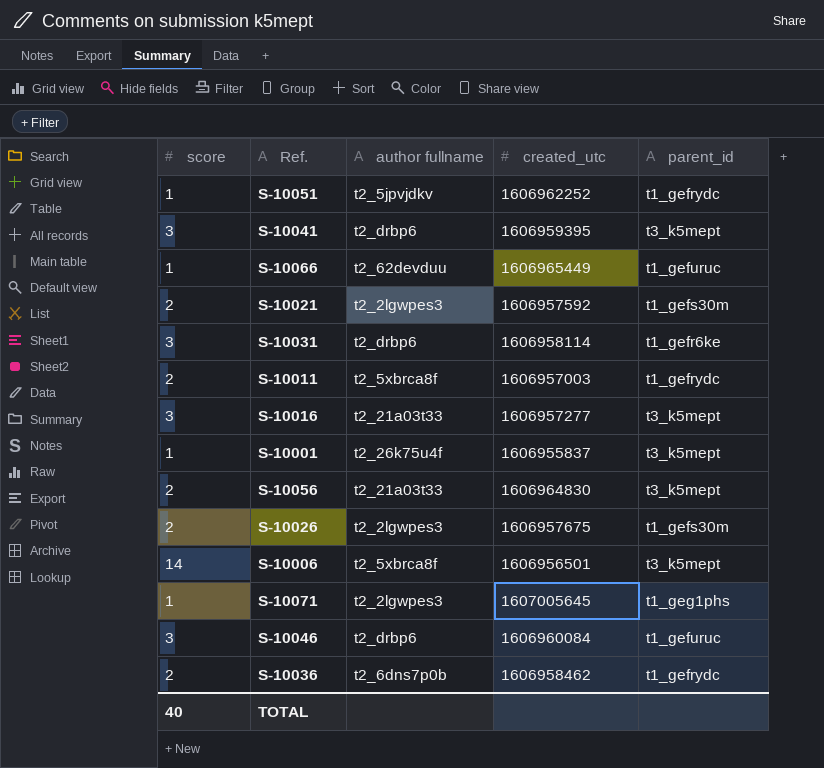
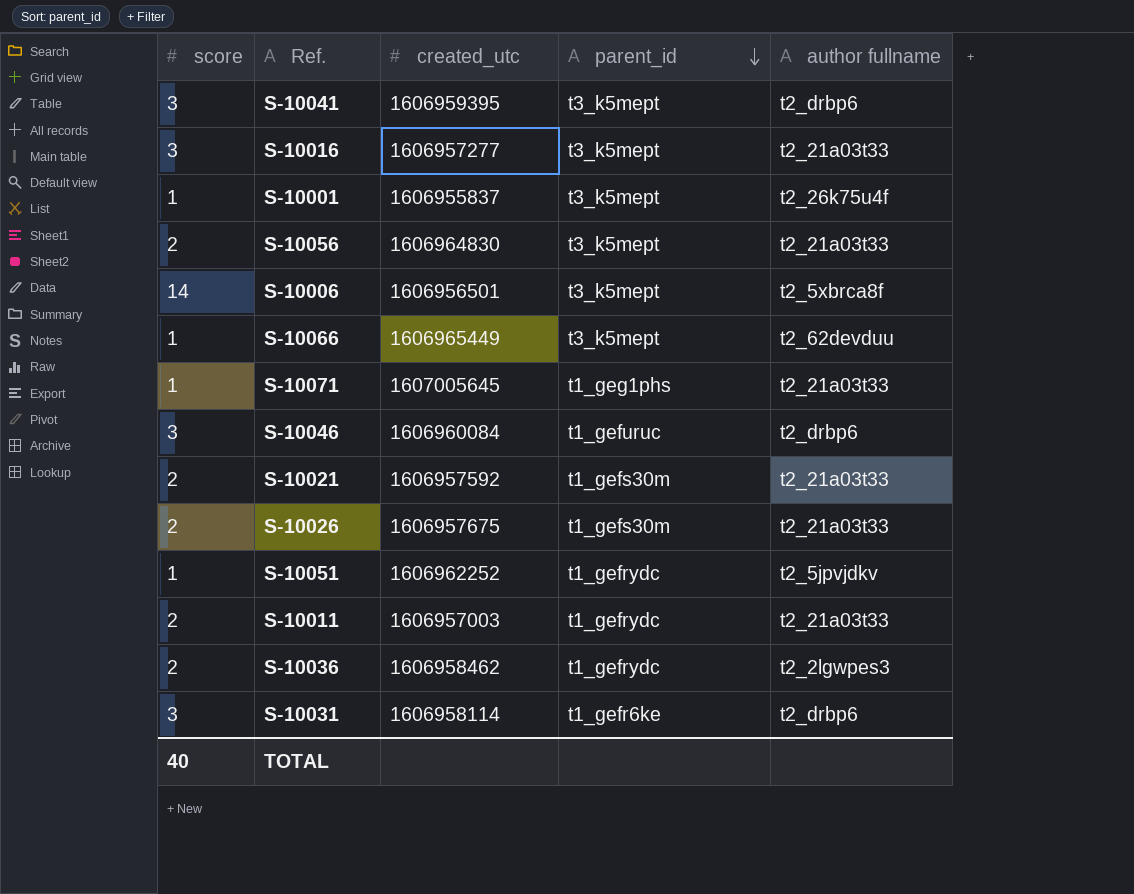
row order: none -> parent_id descending
column author fullname | position: 3 -> 5
S-10066 | parent_id: t1_gefuruc -> t3_k5mept
S-10071 | author fullname: t2_2lgwpes3 -> t2_21a03t33
S-10021 | author fullname: t2_2lgwpes3 -> t2_21a03t33
S-10026 | author fullname: t2_2lgwpes3 -> t2_21a03t33
S-10011 | author fullname: t2_5xbrca8f -> t2_21a03t33
S-10036 | author fullname: t2_6dns7p0b -> t2_2lgwpes3

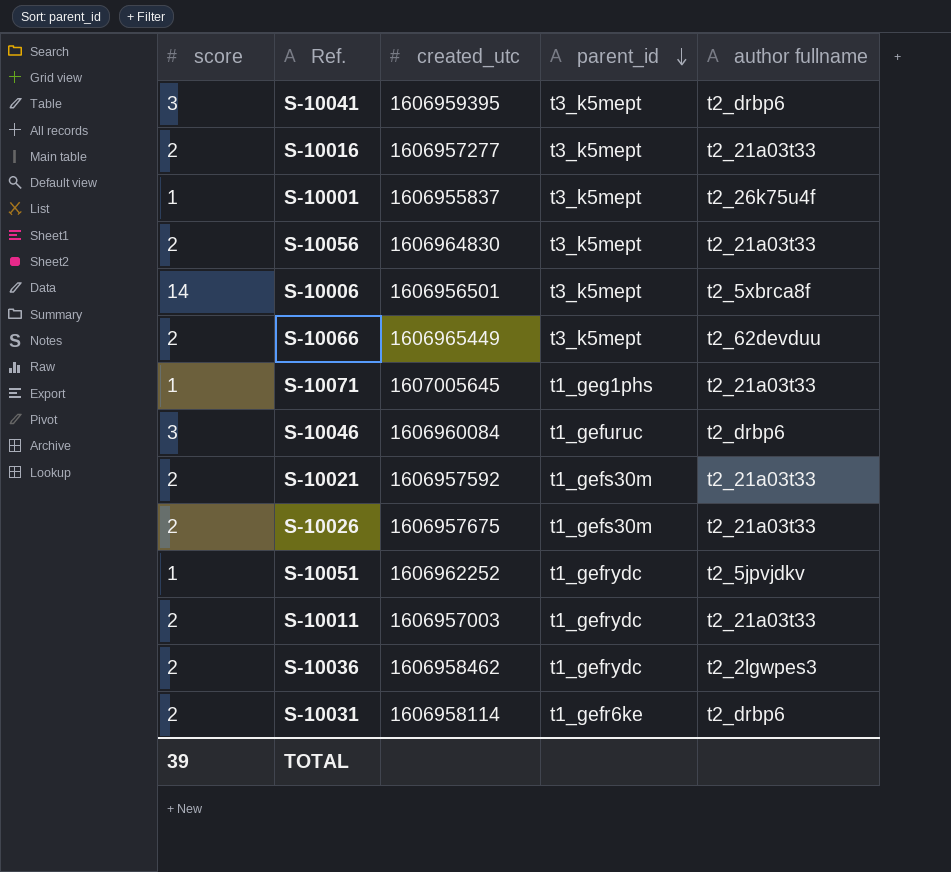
S-10016 | score: 3 -> 2
S-10066 | score: 1 -> 2
S-10031 | score: 3 -> 2
TOTAL | score: 40 -> 39

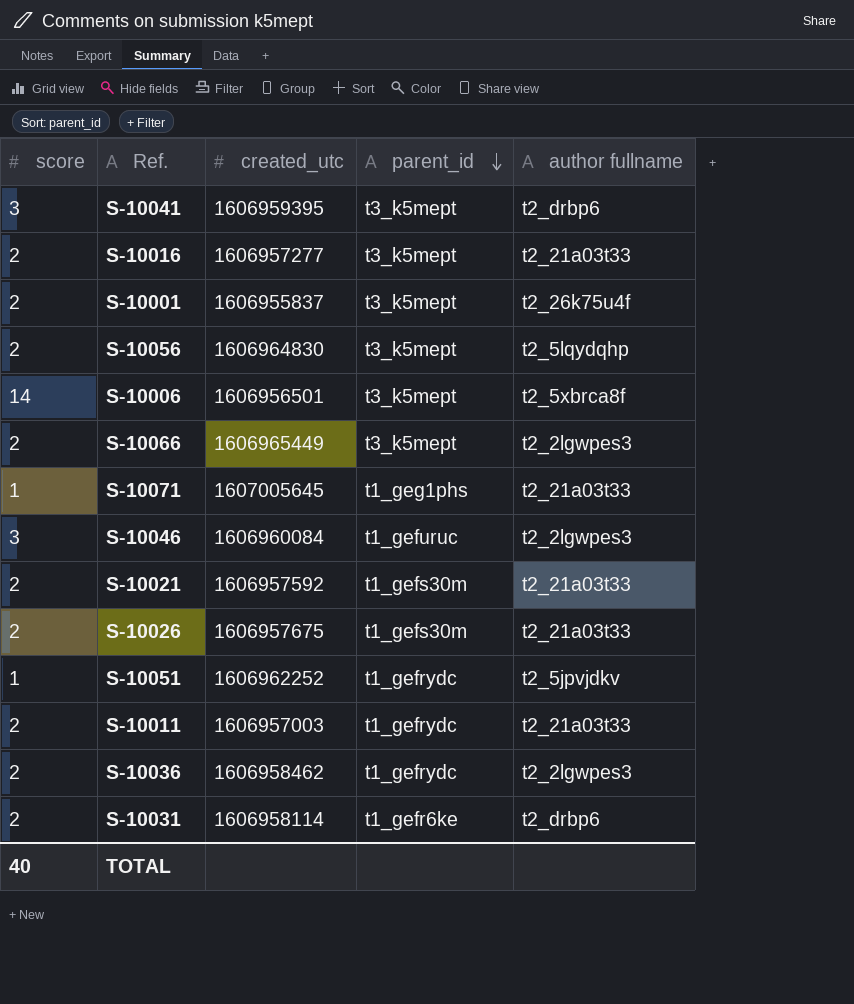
S-10001 | score: 1 -> 2
S-10056 | author fullname: t2_21a03t33 -> t2_5lqydqhp
S-10066 | author fullname: t2_62devduu -> t2_2lgwpes3
S-10046 | author fullname: t2_drbp6 -> t2_2lgwpes3
TOTAL | score: 39 -> 40

